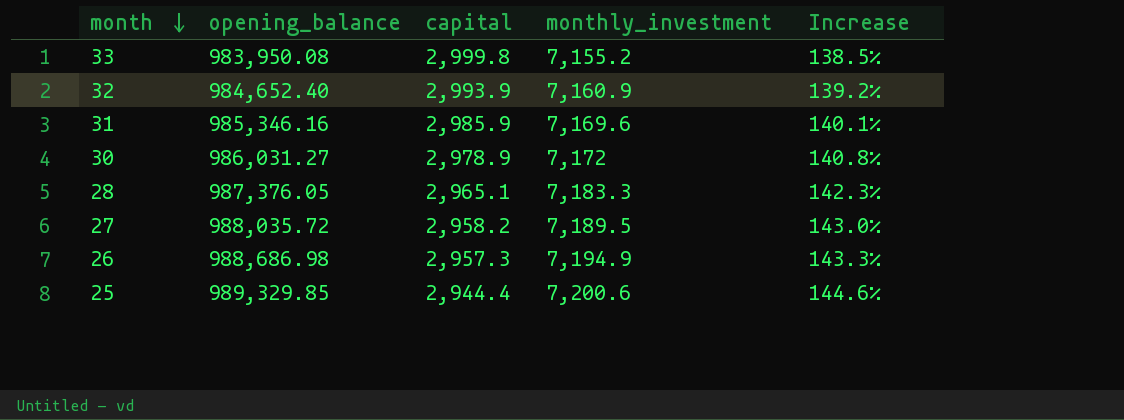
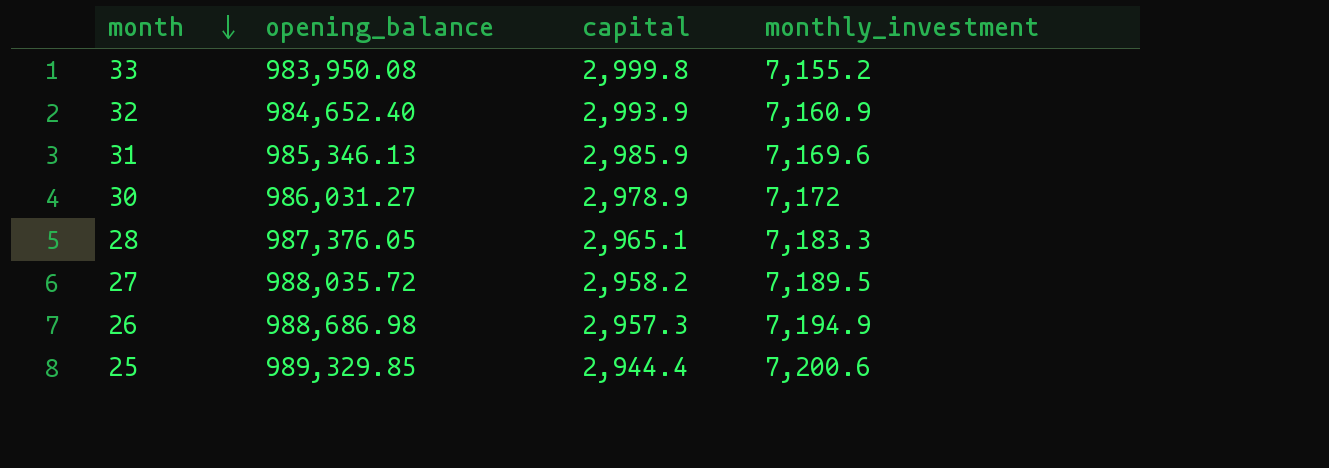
column Increase | formula: ([monthly_investment] - [capital]) / [capital] -> none
31 | opening_balance: 985,346.16 -> 985,346.13

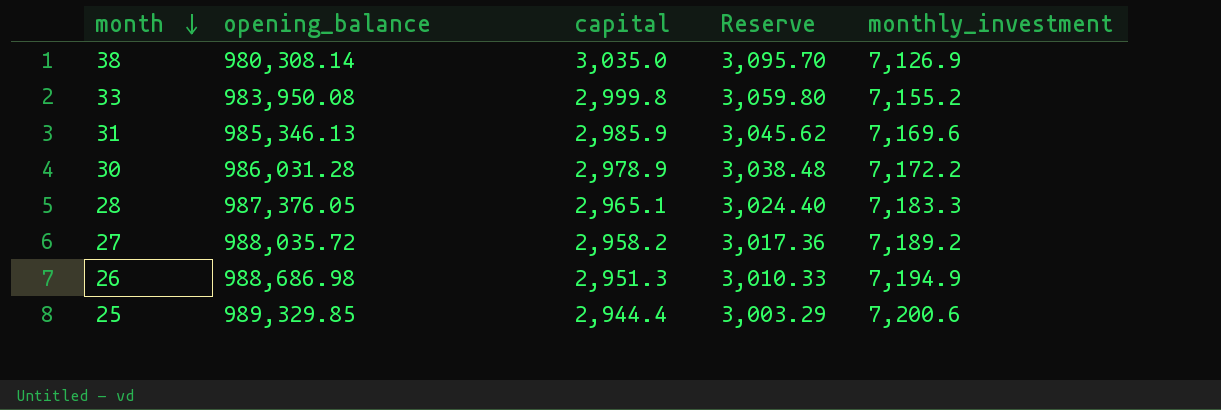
column Reserve | formula: none -> [capital] * 1.02
row 32: 984,652.40 | 2,993.9 | 7,160.9 -> none
row 38: none -> 980,308.14 | 3,035.0 | 3,095.70 | 7,126.9
30 | opening_balance: 986,031.27 -> 986,031.28
30 | monthly_investment: 7,172 -> 7,172.2
27 | monthly_investment: 7,189.5 -> 7,189.2
26 | capital: 2,957.3 -> 2,951.3

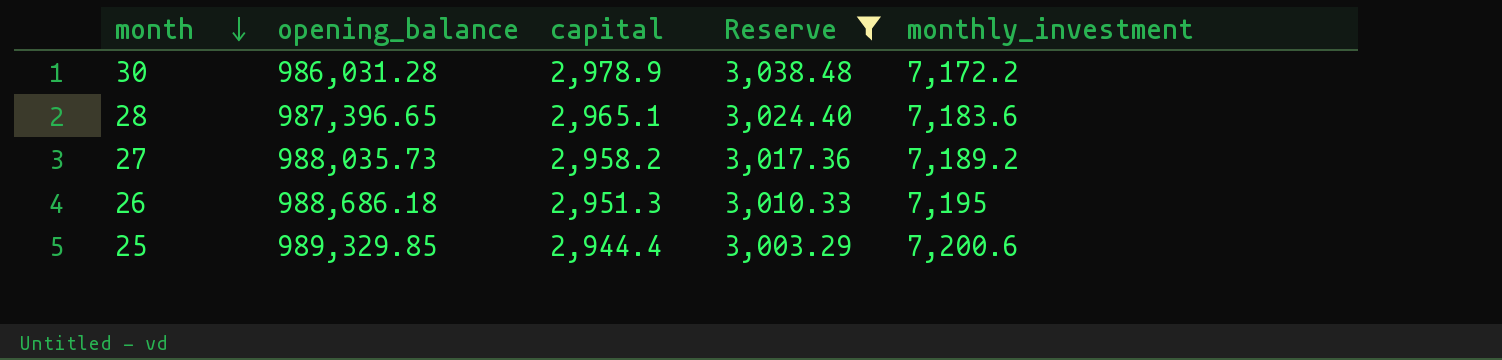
filter: none -> Reserve <= 3,038.48
28 | opening_balance: 987,376.05 -> 987,396.65
28 | monthly_investment: 7,183.3 -> 7,183.6
27 | opening_balance: 988,035.72 -> 988,035.73
26 | opening_balance: 988,686.98 -> 988,686.18
26 | monthly_investment: 7,194.9 -> 7,195

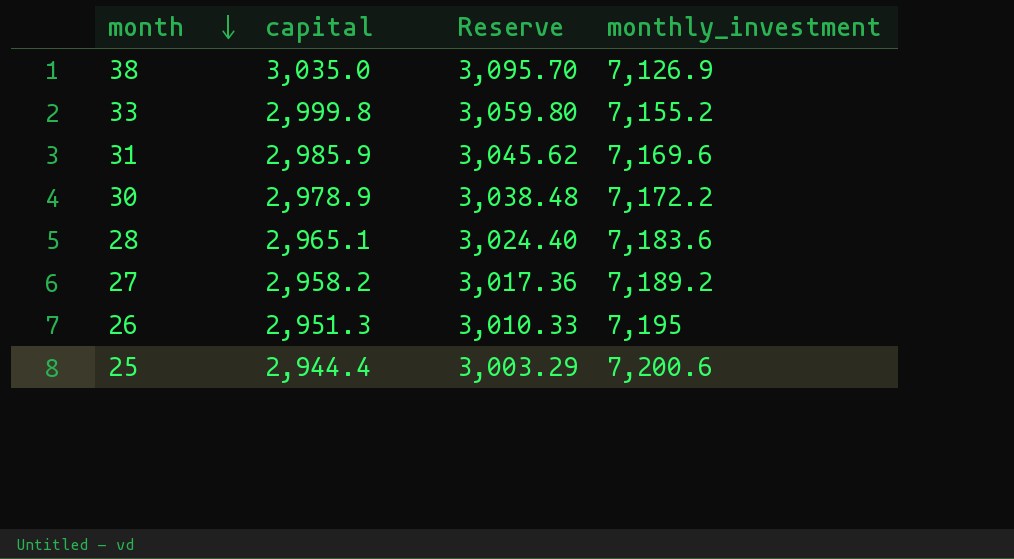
filter: Reserve <= 3,038.48 -> none
column opening_balance | position: 2 -> none

